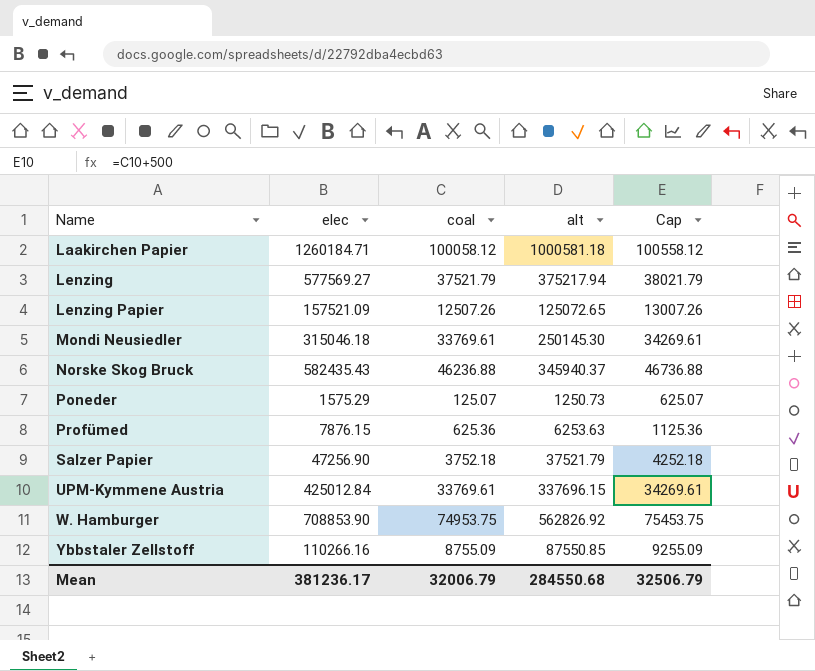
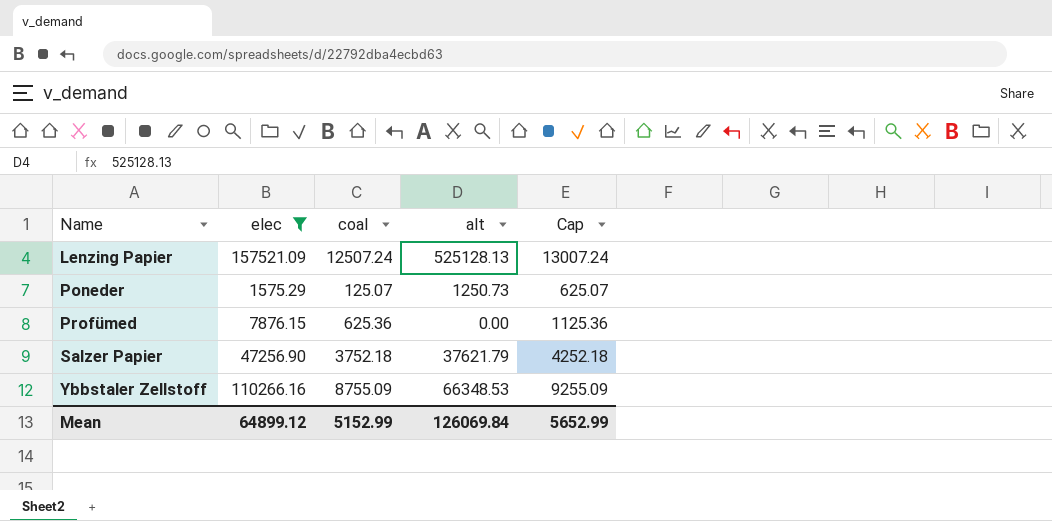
filter: none -> elec <= 157521.09
Lenzing Papier | coal: 12507.26 -> 12507.24
Lenzing Papier | alt: 125072.65 -> 525128.13
Lenzing Papier | Cap: 13007.26 -> 13007.24
Profümed | alt: 6253.63 -> 0.00
Salzer Papier | alt: 37521.79 -> 37621.79
Ybbstaler Zellstoff | alt: 87550.85 -> 66348.53
Mean | elec: 381236.17 -> 64899.12
Mean | coal: 32006.79 -> 5152.99
Mean | alt: 284550.68 -> 126069.84
Mean | Cap: 32506.79 -> 5652.99

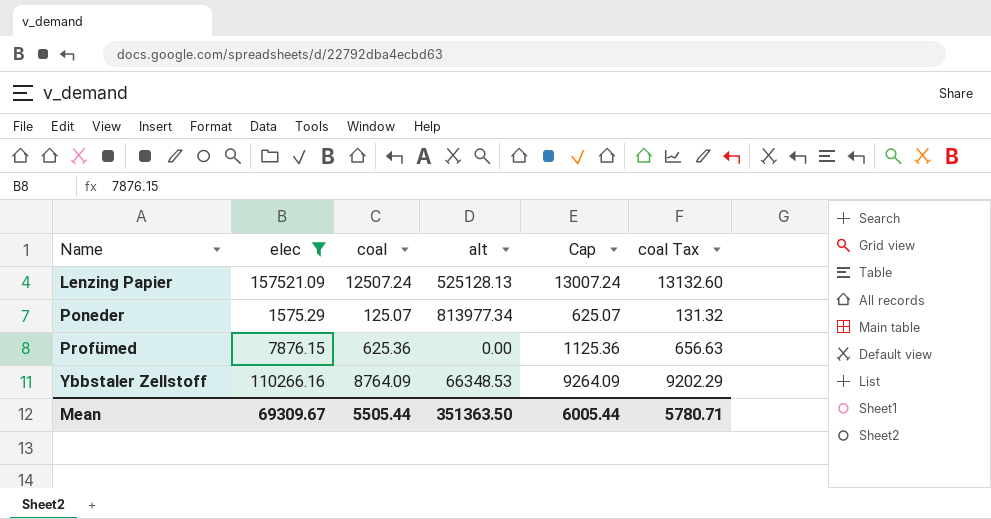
column coal Tax | formula: none -> [coal] * 1.05
row Salzer Papier: 47256.90 | 3752.18 | 37621.79 | 4252.18 -> none
Poneder | alt: 1250.73 -> 813977.34
Ybbstaler Zellstoff | coal: 8755.09 -> 8764.09
Ybbstaler Zellstoff | Cap: 9255.09 -> 9264.09
Mean | elec: 64899.12 -> 69309.67
Mean | coal: 5152.99 -> 5505.44
Mean | alt: 126069.84 -> 351363.50
Mean | Cap: 5652.99 -> 6005.44

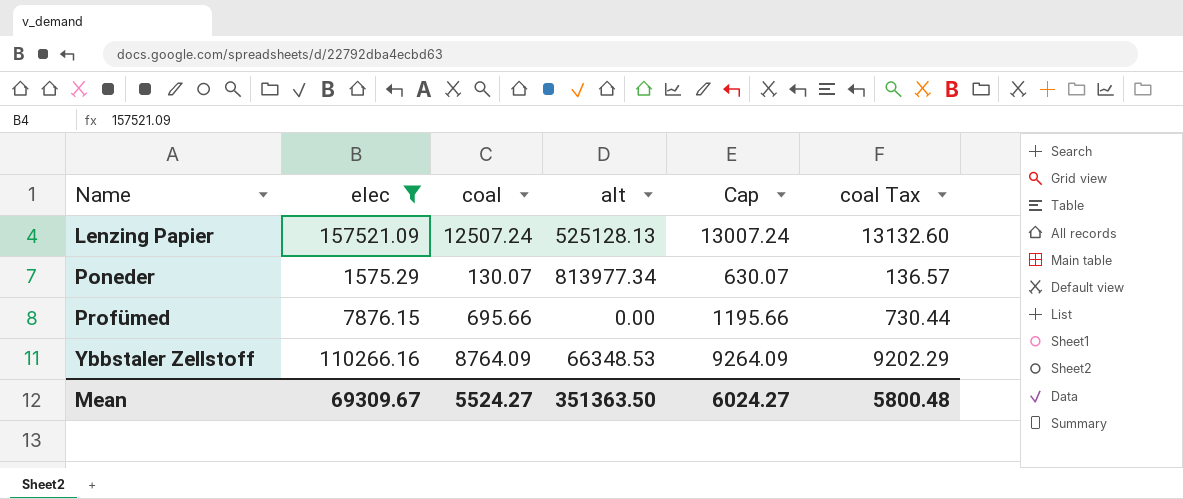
Poneder | coal: 125.07 -> 130.07
Poneder | Cap: 625.07 -> 630.07
Poneder | coal Tax: 131.32 -> 136.57
Profümed | coal: 625.36 -> 695.66
Profümed | Cap: 1125.36 -> 1195.66
Profümed | coal Tax: 656.63 -> 730.44
Mean | coal: 5505.44 -> 5524.27
Mean | Cap: 6005.44 -> 6024.27
Mean | coal Tax: 5780.71 -> 5800.48

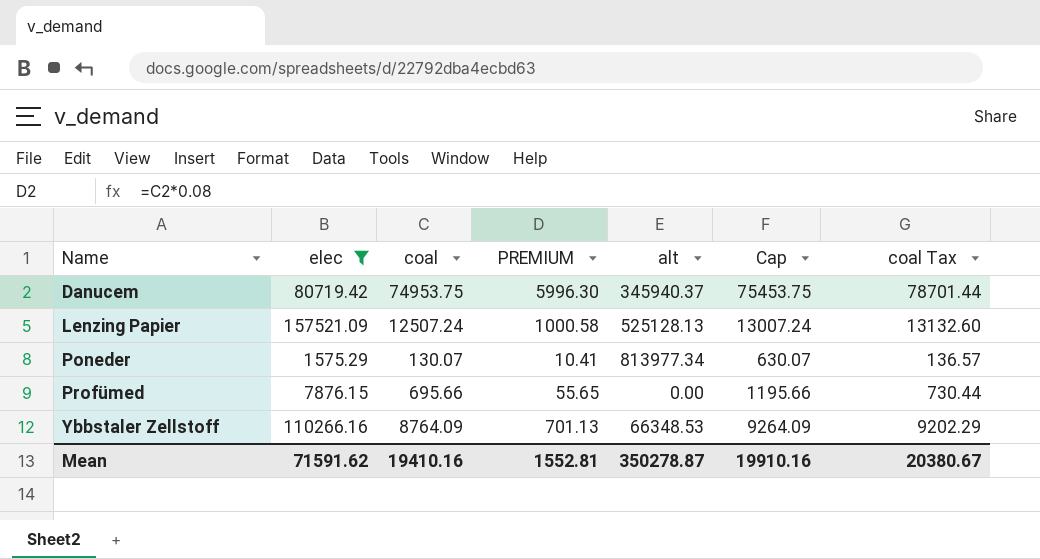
column PREMIUM | formula: none -> [coal] * 0.08
row Danucem: none -> 80719.42 | 74953.75 | 5996.30 | 345940.37 | 75453.75 | 78701.44
Mean | elec: 69309.67 -> 71591.62
Mean | coal: 5524.27 -> 19410.16
Mean | alt: 351363.50 -> 350278.87
Mean | Cap: 6024.27 -> 19910.16
Mean | coal Tax: 5800.48 -> 20380.67

